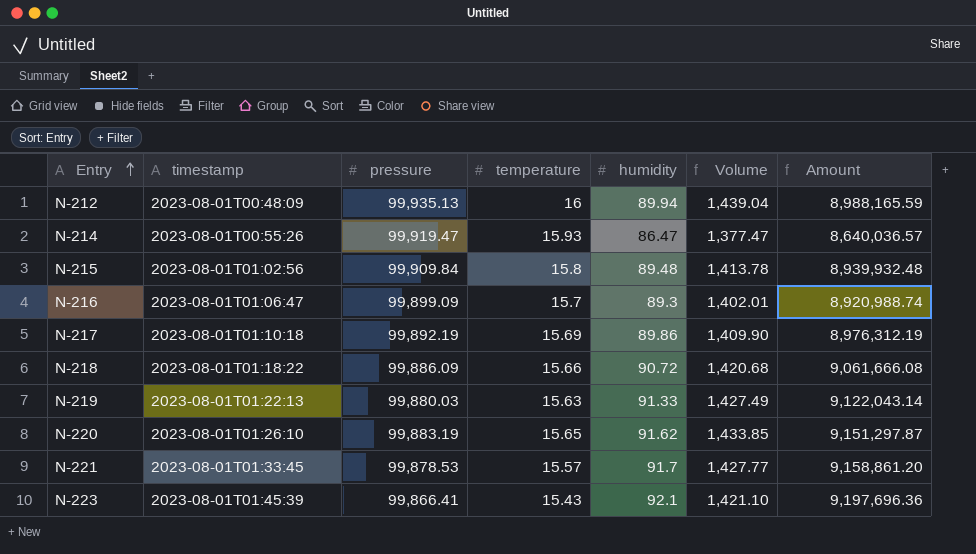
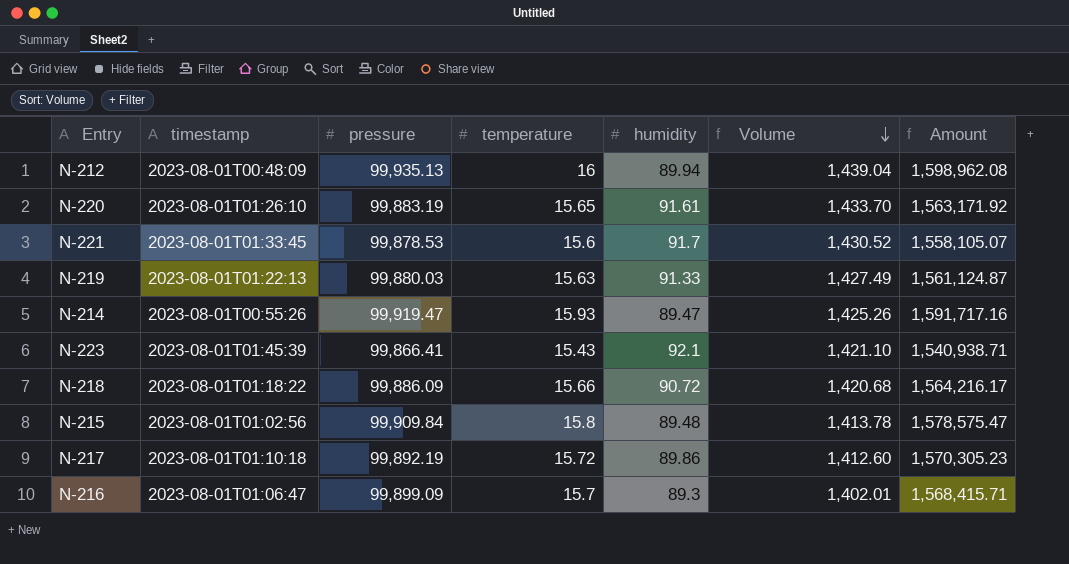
row order: Entry ascending -> Volume descending
column Amount | formula: [pressure] * [humidity] -> [pressure] * [temperature]
N-220 | humidity: 91.62 -> 91.61
N-220 | Volume: 1,433.85 -> 1,433.70
N-221 | temperature: 15.57 -> 15.6
N-221 | Volume: 1,427.77 -> 1,430.52
N-214 | humidity: 86.47 -> 89.47
N-214 | Volume: 1,377.47 -> 1,425.26
N-217 | temperature: 15.69 -> 15.72
N-217 | Volume: 1,409.90 -> 1,412.60

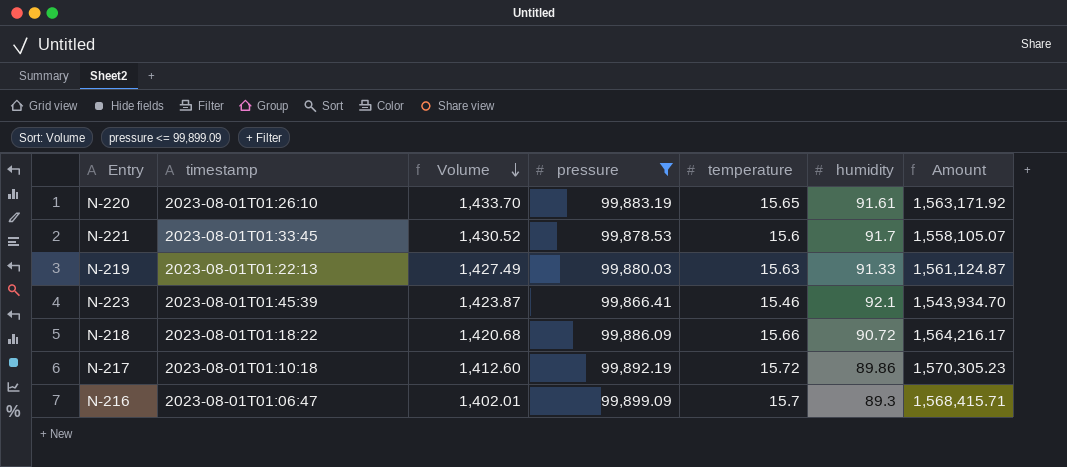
filter: none -> pressure <= 99,899.09
column Volume | position: 6 -> 3
N-223 | Volume: 1,421.10 -> 1,423.87
N-223 | temperature: 15.43 -> 15.46
N-223 | Amount: 1,540,938.71 -> 1,543,934.70

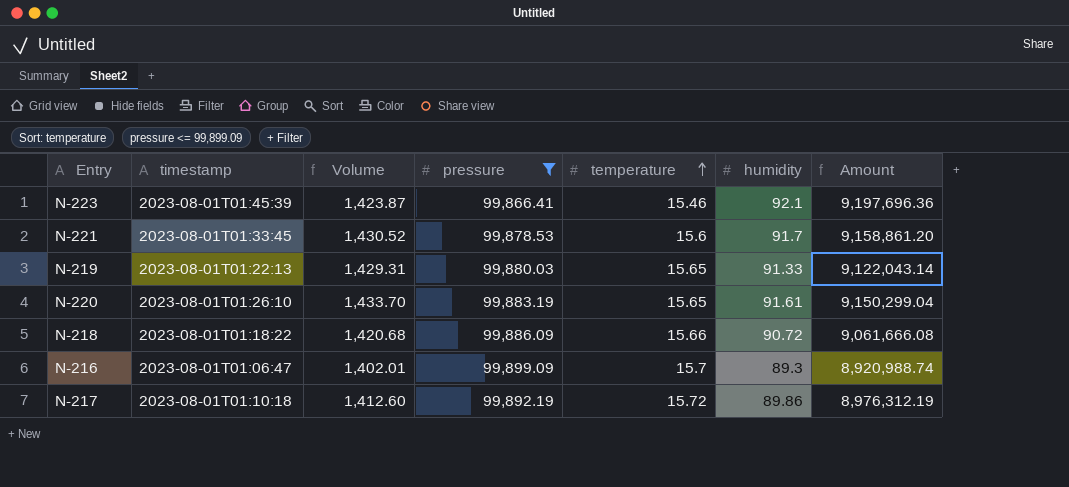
row order: Volume descending -> temperature ascending
column Amount | formula: [pressure] * [temperature] -> [pressure] * [humidity]
N-219 | Volume: 1,427.49 -> 1,429.31
N-219 | temperature: 15.63 -> 15.65

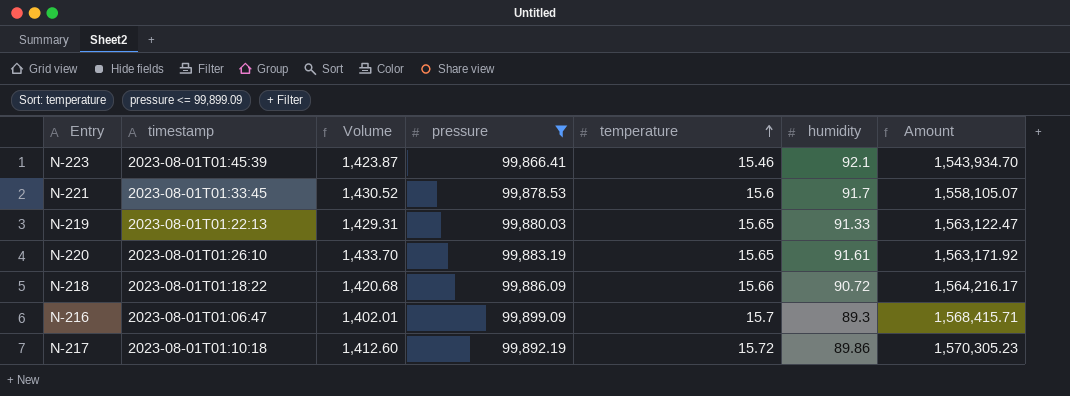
column Amount | formula: [pressure] * [humidity] -> [pressure] * [temperature]

